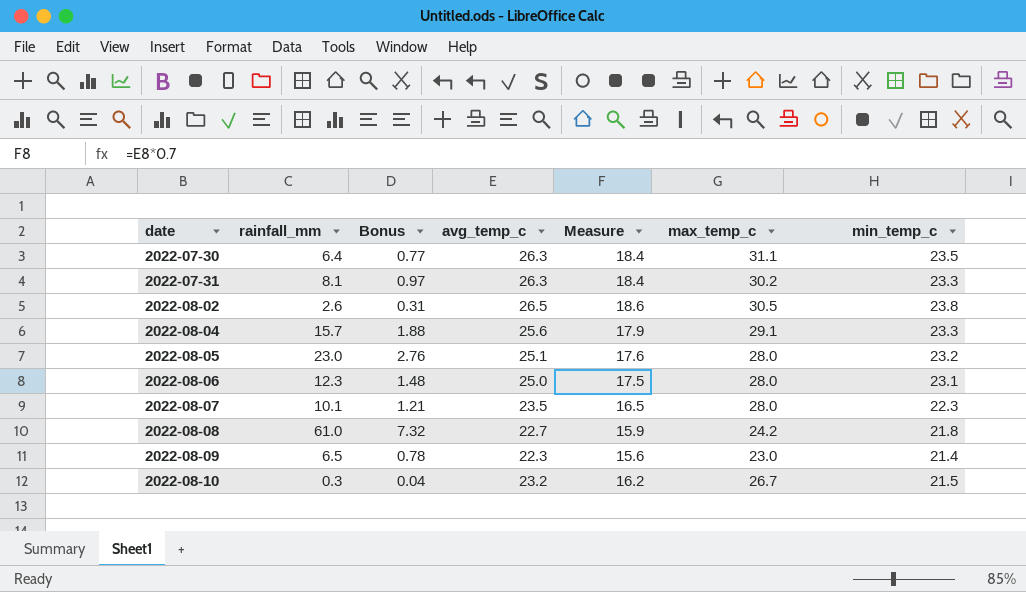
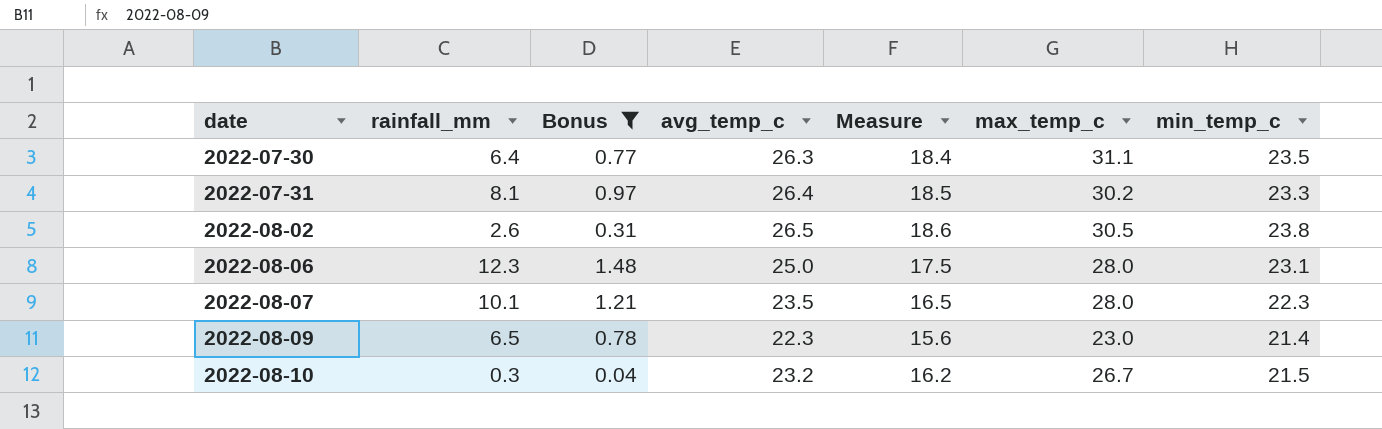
filter: none -> Bonus <= 1.48
2022-07-31 | avg_temp_c: 26.3 -> 26.4
2022-07-31 | Measure: 18.4 -> 18.5

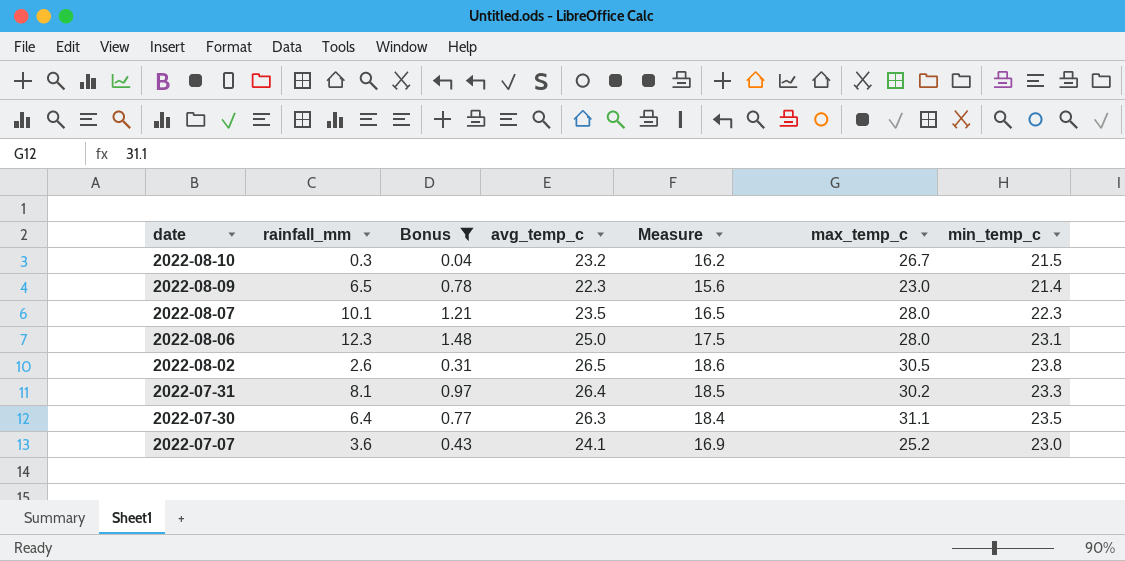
row order: date ascending -> date descending
row 2022-07-07: none -> 3.6 | 0.43 | 24.1 | 16.9 | 25.2 | 23.0

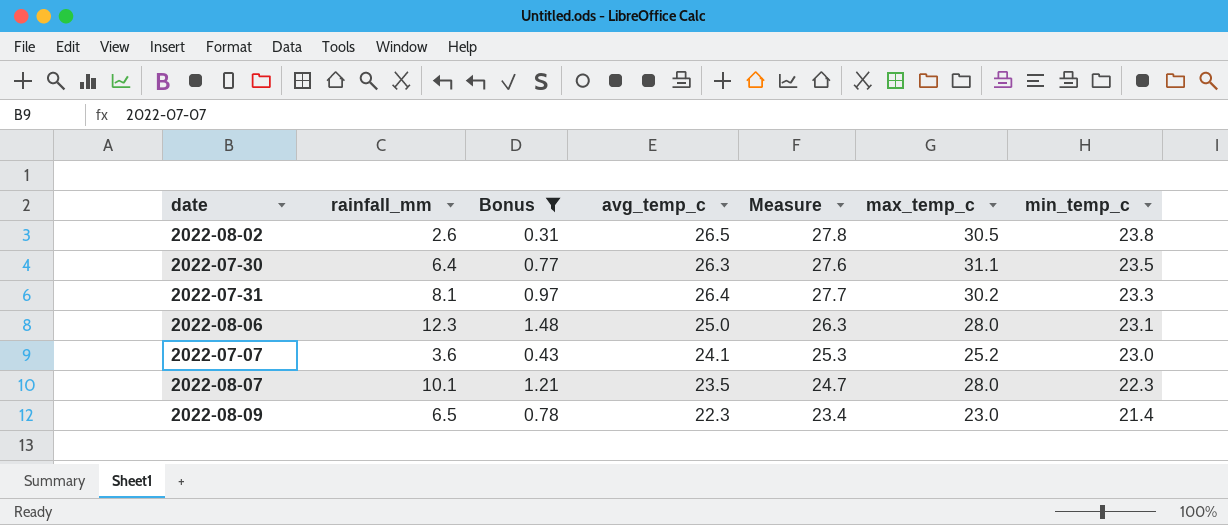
row order: date descending -> min_temp_c descending
column Measure | formula: [avg_temp_c] * 0.7 -> [avg_temp_c] * 1.05
row 2022-08-10: 0.3 | 0.04 | 23.2 | 16.2 | 26.7 | 21.5 -> none

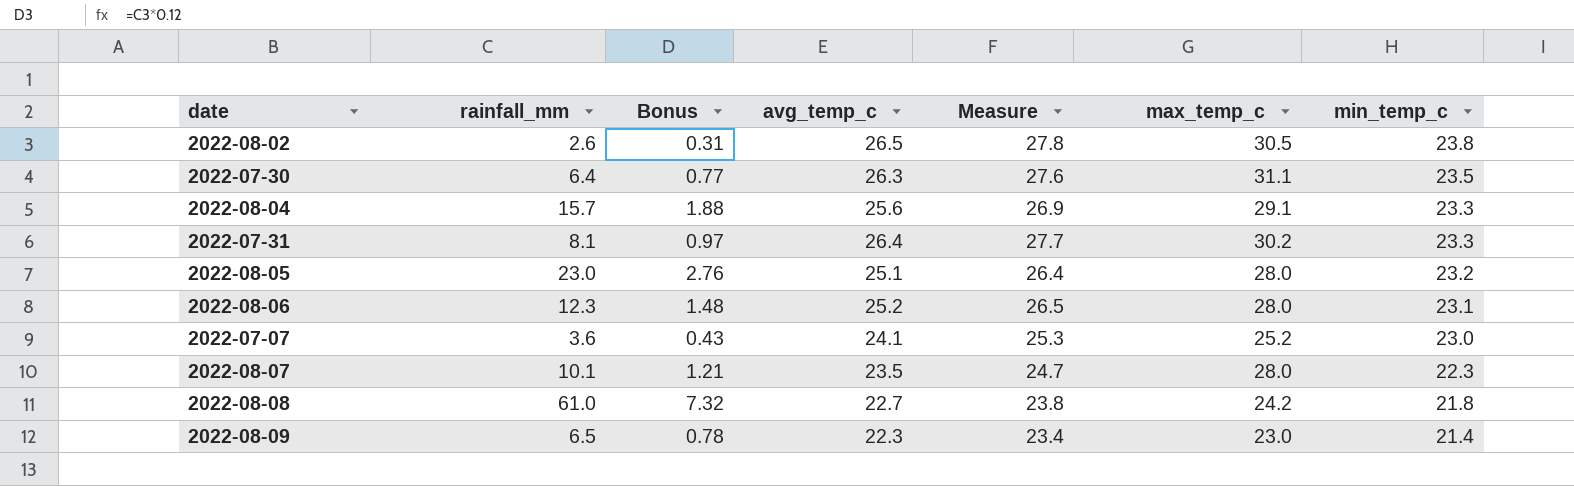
filter: Bonus <= 1.48 -> none
2022-08-06 | avg_temp_c: 25.0 -> 25.2
2022-08-06 | Measure: 26.3 -> 26.5

